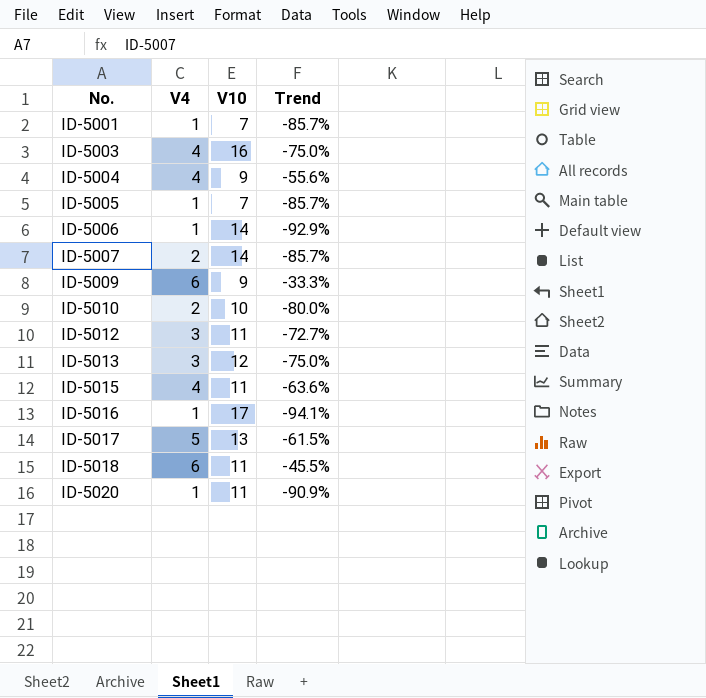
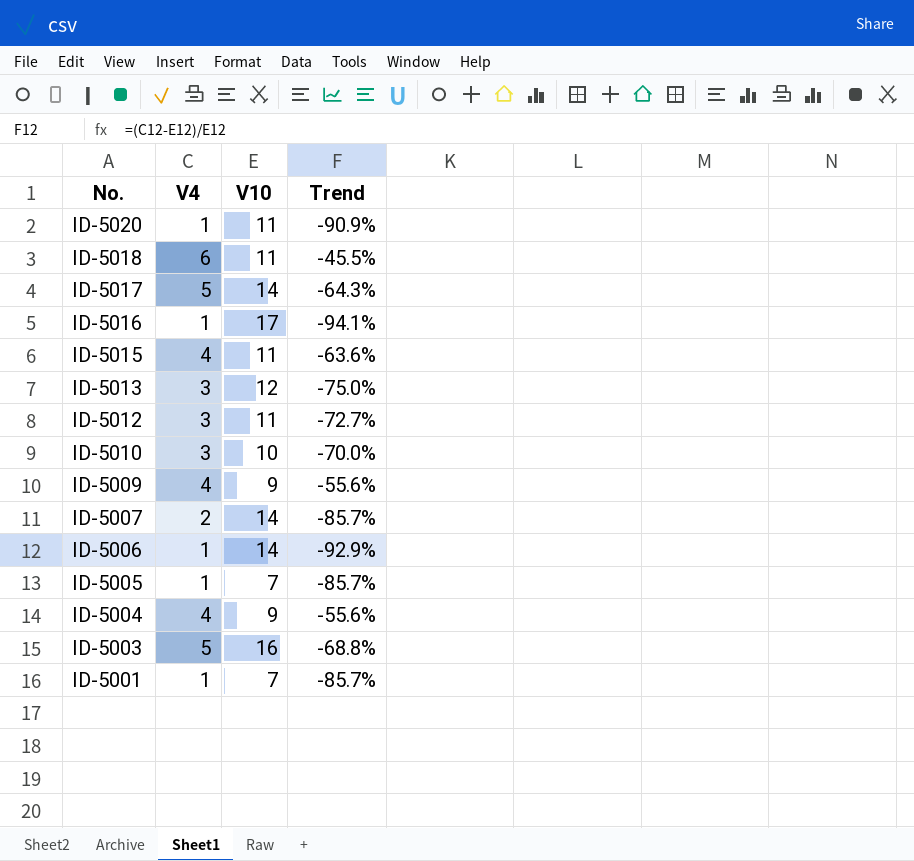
row order: No. ascending -> No. descending
ID-5017 | V10: 13 -> 14
ID-5017 | Trend: -61.5% -> -64.3%
ID-5010 | V4: 2 -> 3
ID-5010 | Trend: -80.0% -> -70.0%
ID-5009 | V4: 6 -> 4
ID-5009 | Trend: -33.3% -> -55.6%
ID-5003 | V4: 4 -> 5
ID-5003 | Trend: -75.0% -> -68.8%

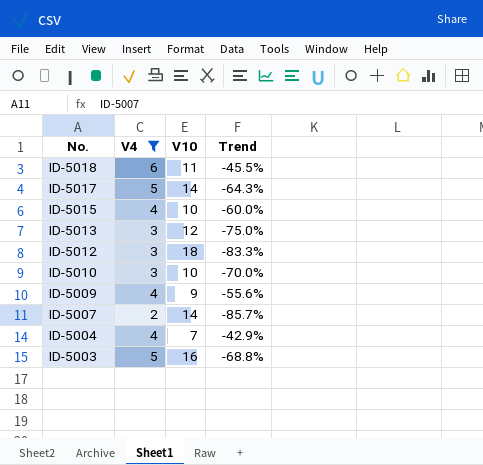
filter: none -> V4 != 1
ID-5015 | V10: 11 -> 10
ID-5015 | Trend: -63.6% -> -60.0%
ID-5012 | V10: 11 -> 18
ID-5012 | Trend: -72.7% -> -83.3%
ID-5004 | V10: 9 -> 7
ID-5004 | Trend: -55.6% -> -42.9%

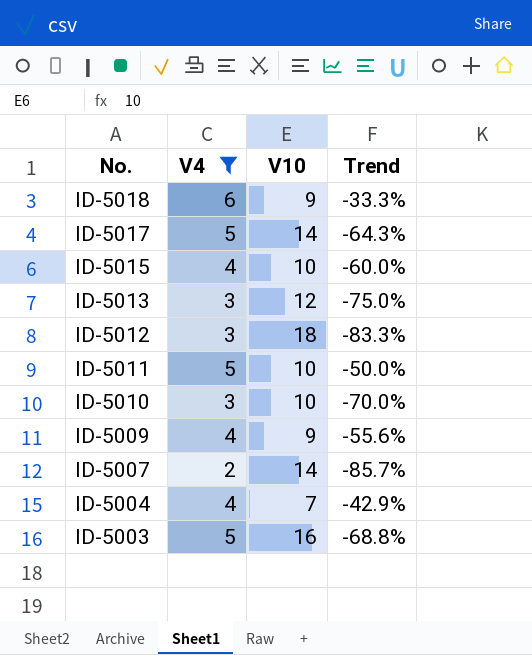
ID-5018 | V10: 11 -> 9
ID-5018 | Trend: -45.5% -> -33.3%
row ID-5011: none -> 5 | 10 | -50.0%

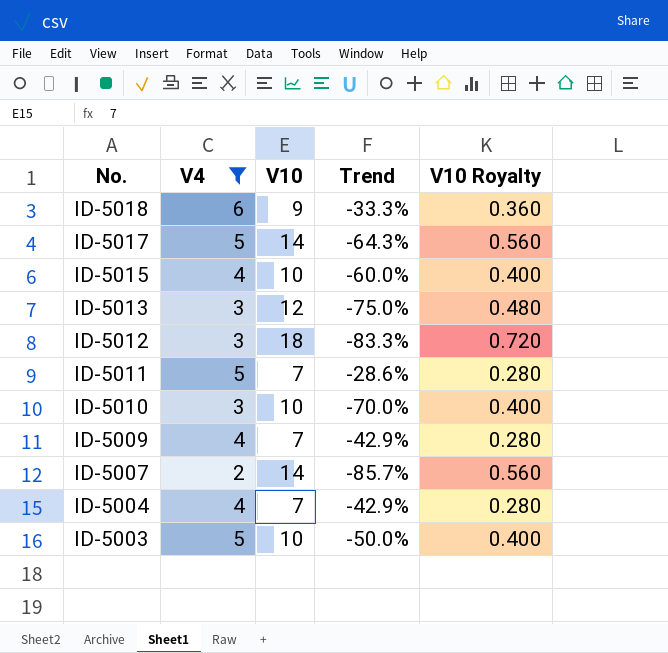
column V10 Royalty | formula: none -> [V10] * 0.04
ID-5011 | V10: 10 -> 7
ID-5011 | Trend: -50.0% -> -28.6%
ID-5009 | V10: 9 -> 7
ID-5009 | Trend: -55.6% -> -42.9%
ID-5003 | V10: 16 -> 10
ID-5003 | Trend: -68.8% -> -50.0%

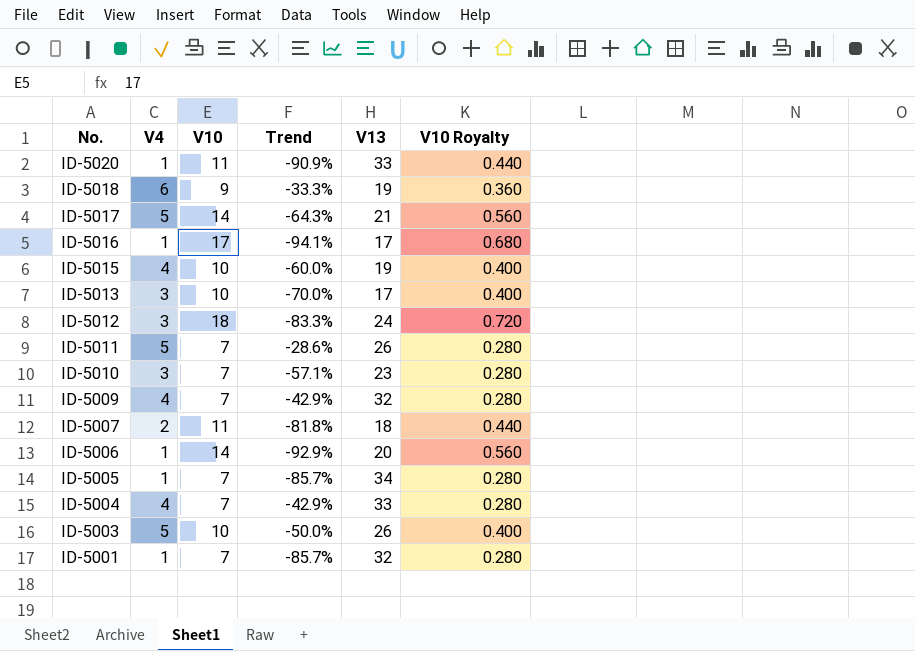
filter: V4 != 1 -> none
column V13 | position: none -> 5
ID-5013 | V10: 12 -> 10
ID-5013 | Trend: -75.0% -> -70.0%
ID-5013 | V10 Royalty: 0.480 -> 0.400
ID-5010 | V10: 10 -> 7
ID-5010 | Trend: -70.0% -> -57.1%
ID-5010 | V10 Royalty: 0.400 -> 0.280
ID-5007 | V10: 14 -> 11
ID-5007 | Trend: -85.7% -> -81.8%
ID-5007 | V10 Royalty: 0.560 -> 0.440

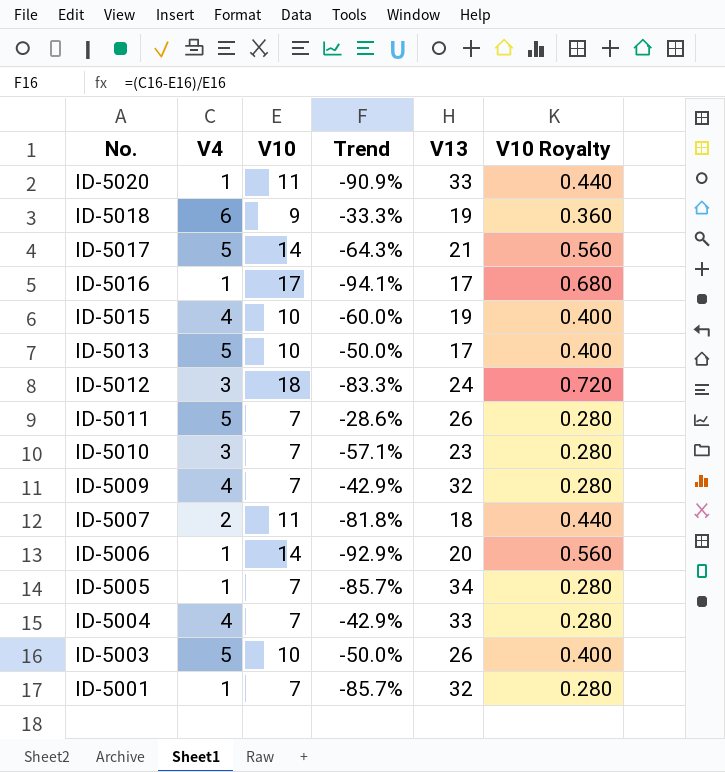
ID-5013 | V4: 3 -> 5
ID-5013 | Trend: -70.0% -> -50.0%

